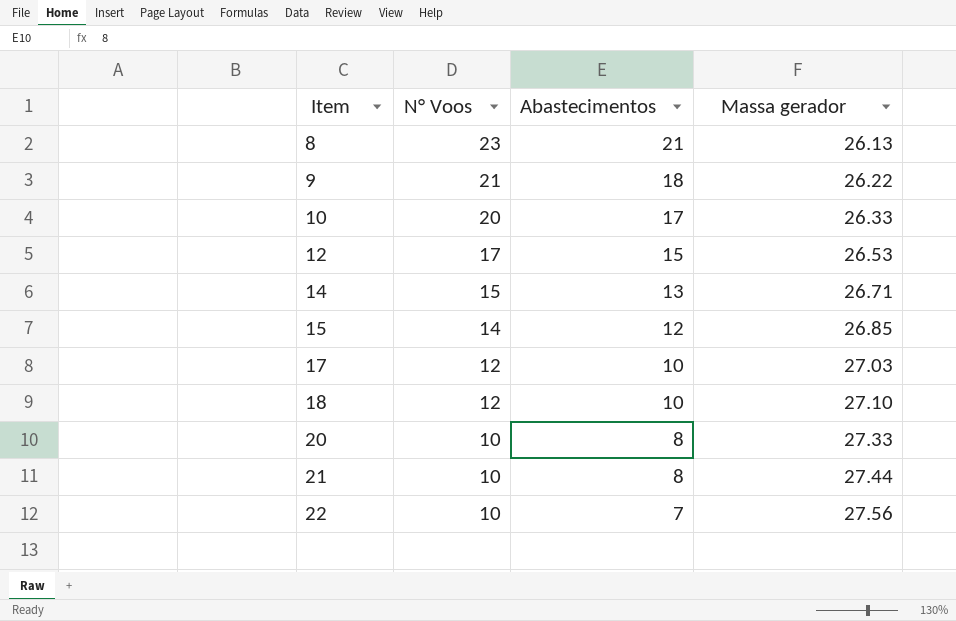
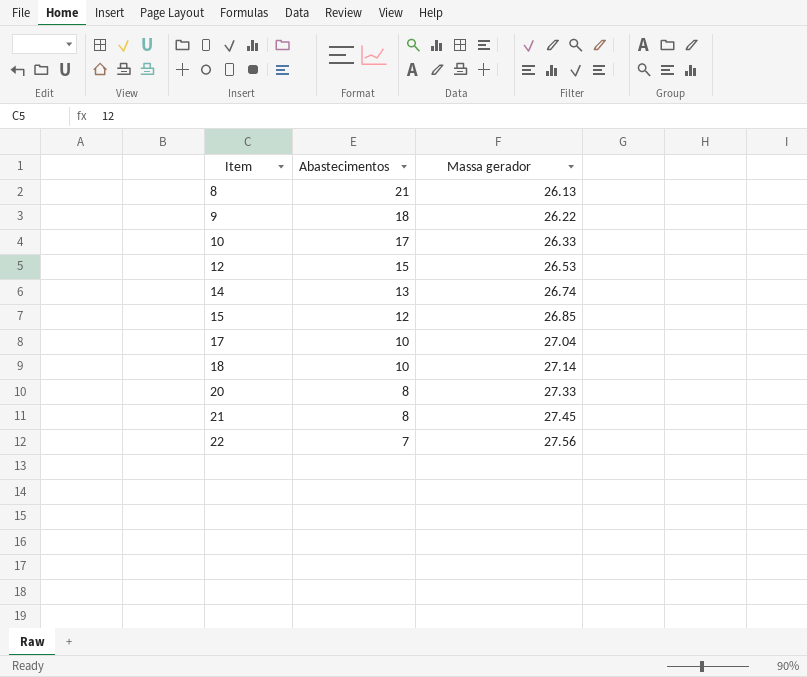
column N° Voos | position: 2 -> none
14 | Massa gerador: 26.71 -> 26.74
17 | Massa gerador: 27.03 -> 27.04
18 | Massa gerador: 27.10 -> 27.14
21 | Massa gerador: 27.44 -> 27.45

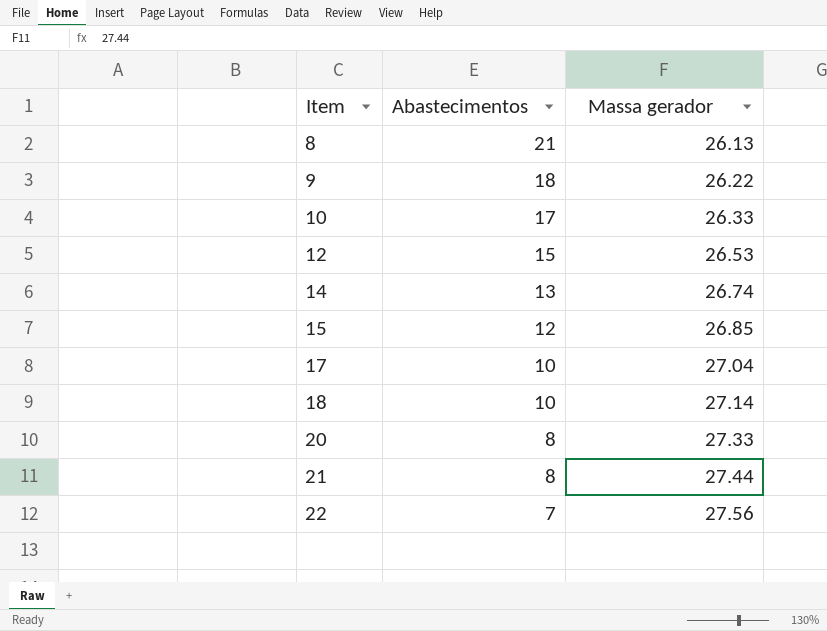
21 | Massa gerador: 27.45 -> 27.44

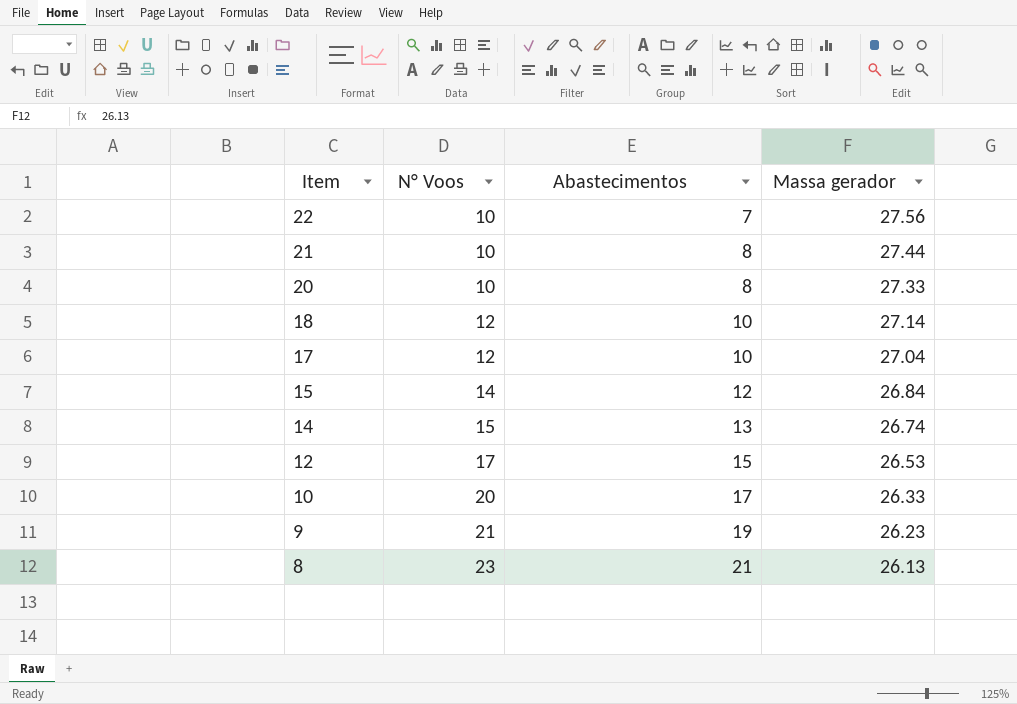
row order: Item ascending -> Item descending
column N° Voos | position: none -> 2
15 | Massa gerador: 26.85 -> 26.84
9 | Abastecimentos: 18 -> 19
9 | Massa gerador: 26.22 -> 26.23

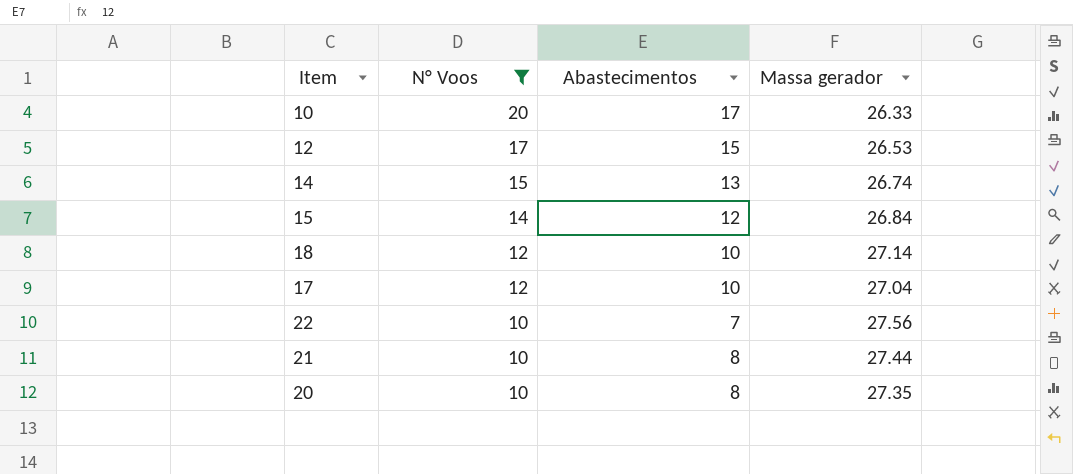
filter: none -> N° Voos <= 20
row order: Item descending -> N° Voos descending
20 | Massa gerador: 27.33 -> 27.35

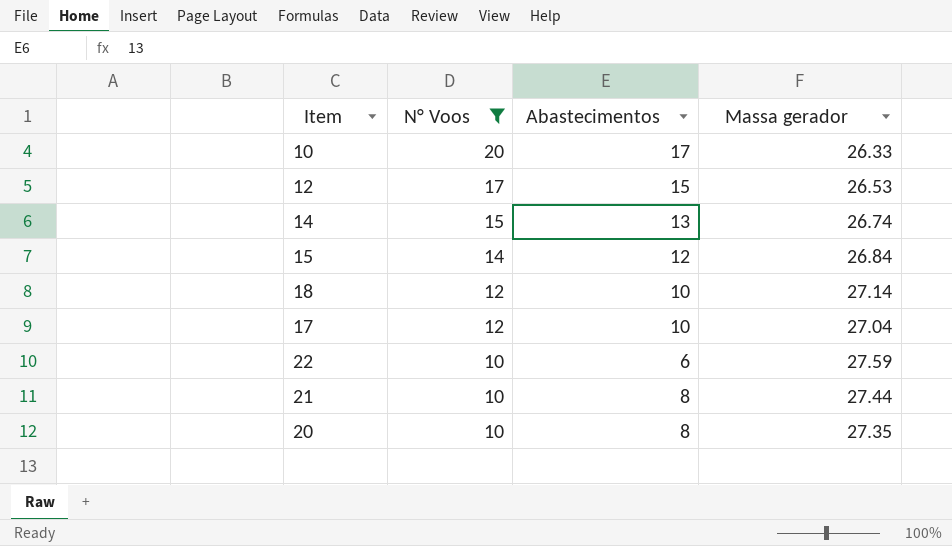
22 | Abastecimentos: 7 -> 6
22 | Massa gerador: 27.56 -> 27.59

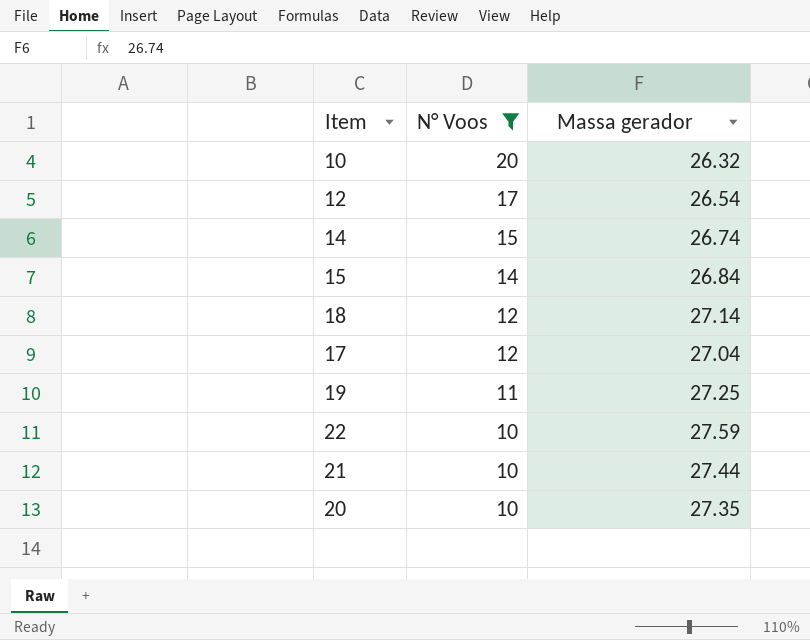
column Abastecimentos | position: 3 -> none
10 | Massa gerador: 26.33 -> 26.32
12 | Massa gerador: 26.53 -> 26.54
row 19: none -> 11 | 27.25

